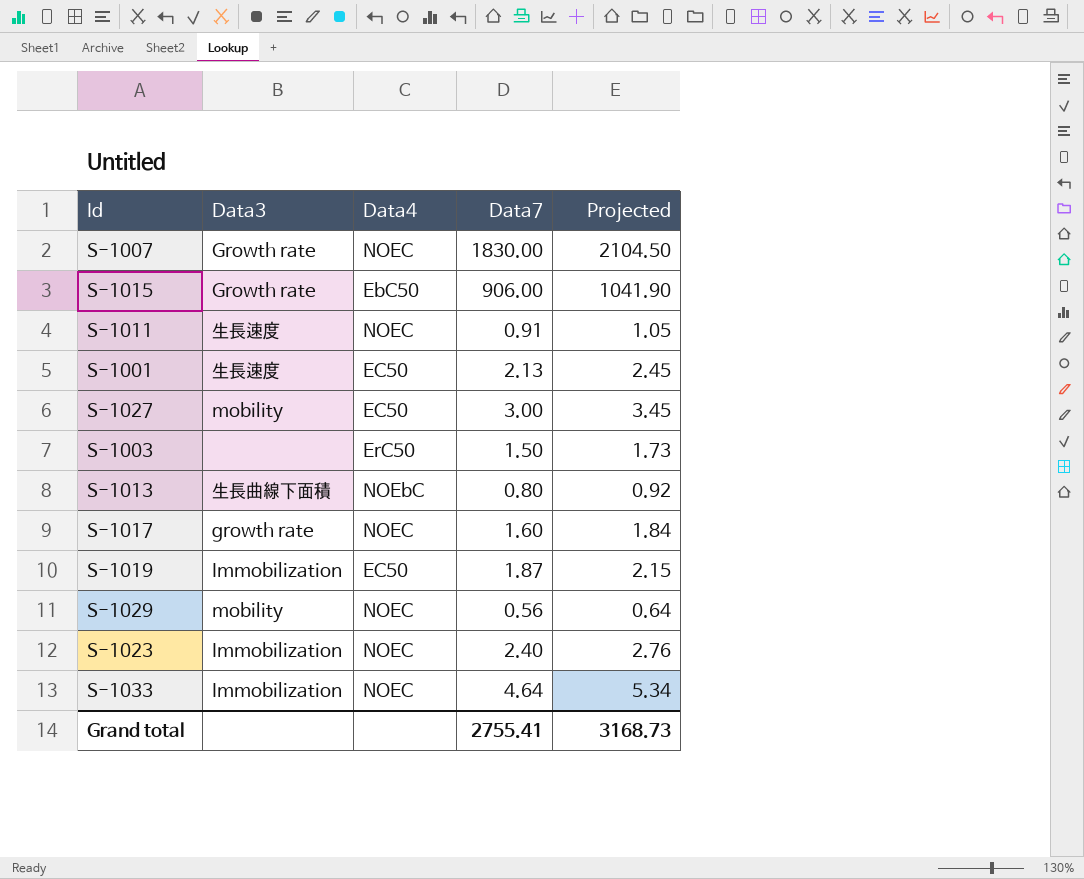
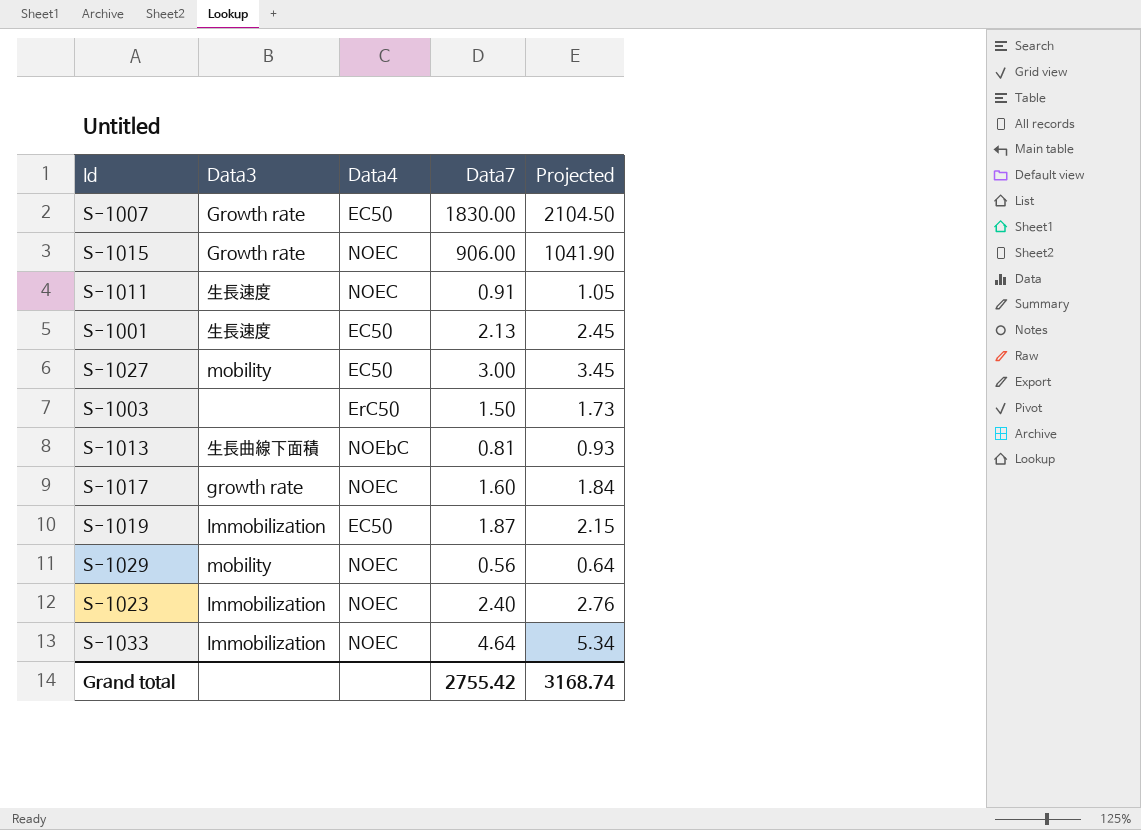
S-1007 | Data4: NOEC -> EC50
S-1015 | Data4: EbC50 -> NOEC
S-1013 | Data7: 0.80 -> 0.81
S-1013 | Projected: 0.92 -> 0.93
Grand total | Data7: 2755.41 -> 2755.42
Grand total | Projected: 3168.73 -> 3168.74

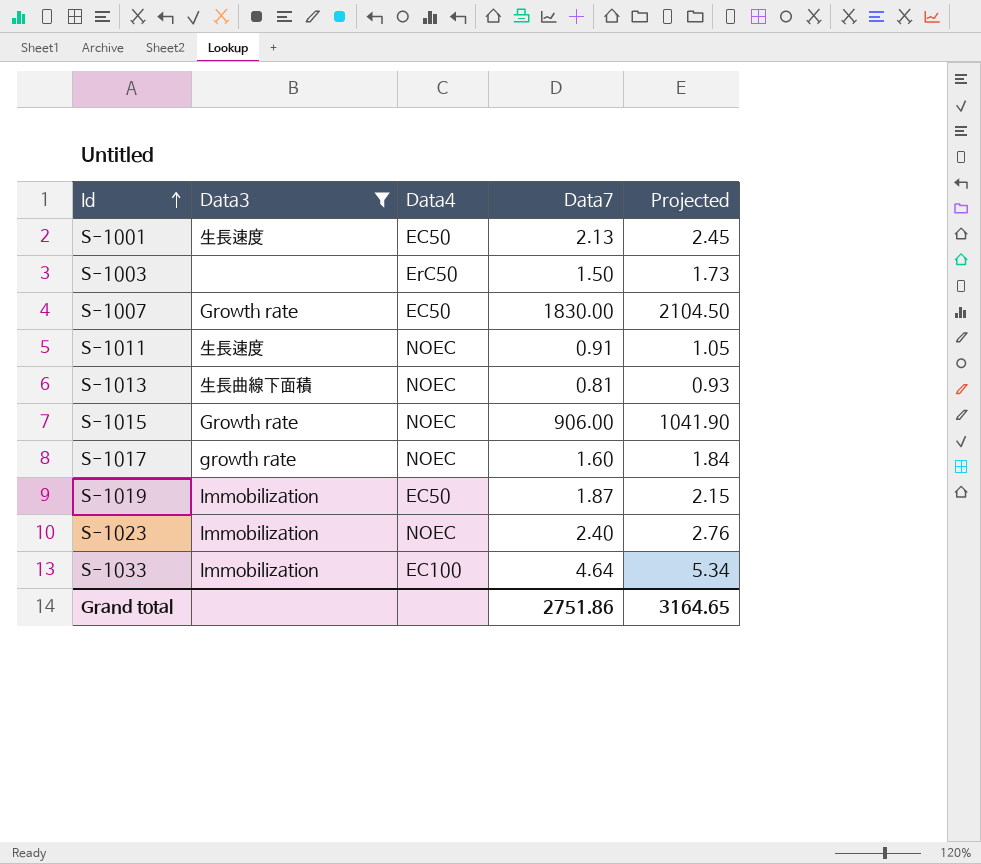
filter: none -> Data3 != mobility
row order: none -> Id ascending
S-1013 | Data4: NOEbC -> NOEC
S-1033 | Data4: NOEC -> EC100
Grand total | Data7: 2755.42 -> 2751.86
Grand total | Projected: 3168.74 -> 3164.65

